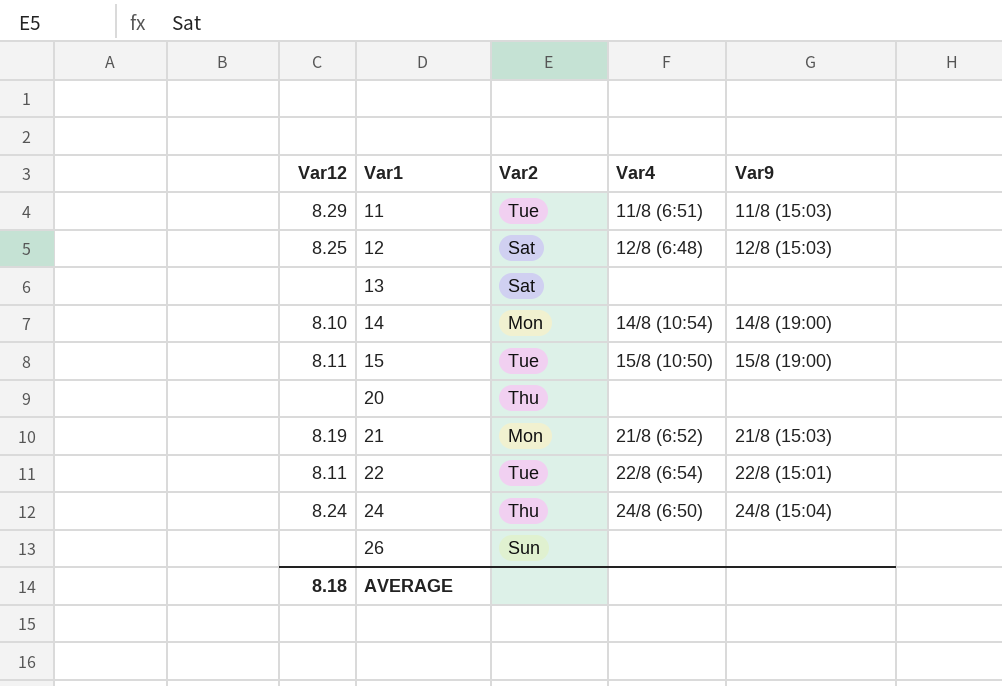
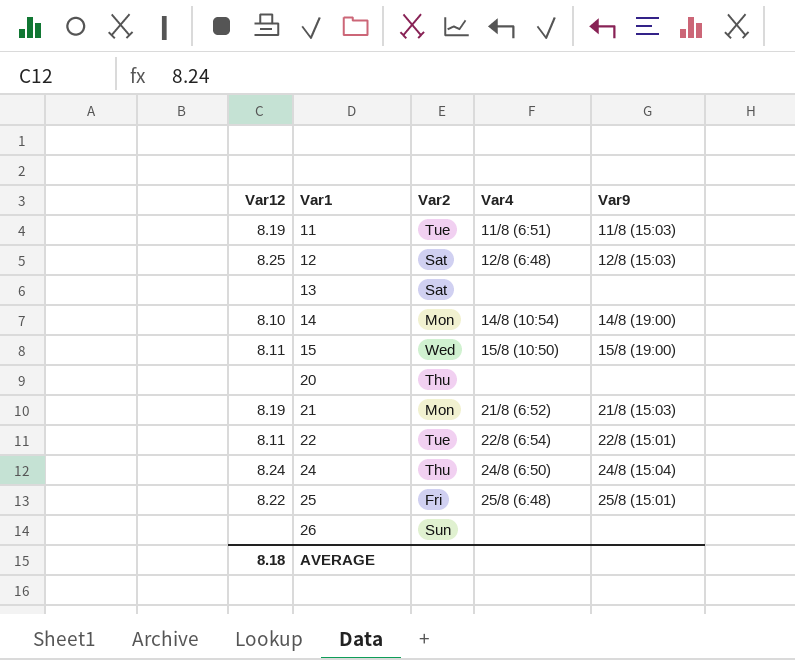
11 | Var12: 8.29 -> 8.19
15 | Var2: Tue -> Wed
row 25: none -> 8.22 | Fri | 25/8 (6:48) | 25/8 (15:01)

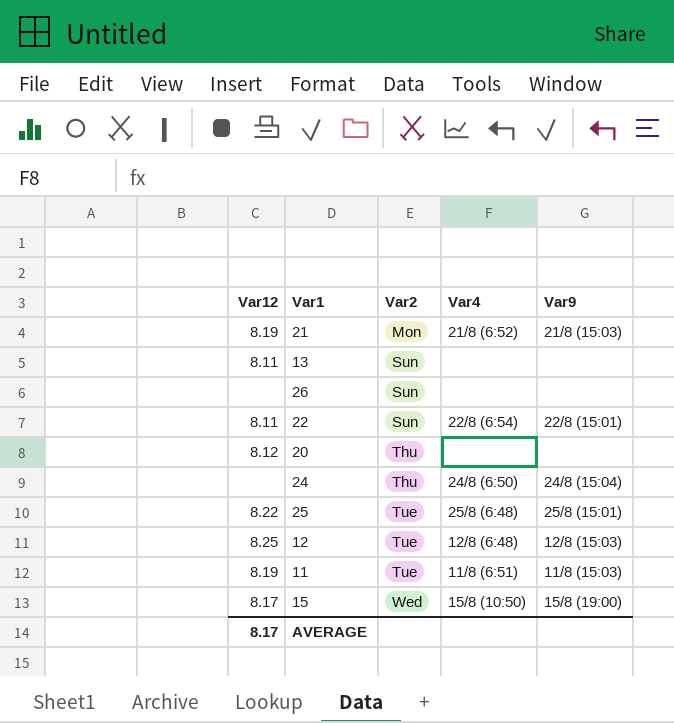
row order: Var1 ascending -> Var2 ascending
row 14: 8.10 | Mon | 14/8 (10:54) | 14/8 (19:00) -> none
13 | Var12: none -> 8.11
13 | Var2: Sat -> Sun
22 | Var2: Tue -> Sun
20 | Var12: none -> 8.12
24 | Var12: 8.24 -> none
25 | Var2: Fri -> Tue
12 | Var2: Sat -> Tue
15 | Var12: 8.11 -> 8.17
AVERAGE | Var12: 8.18 -> 8.17

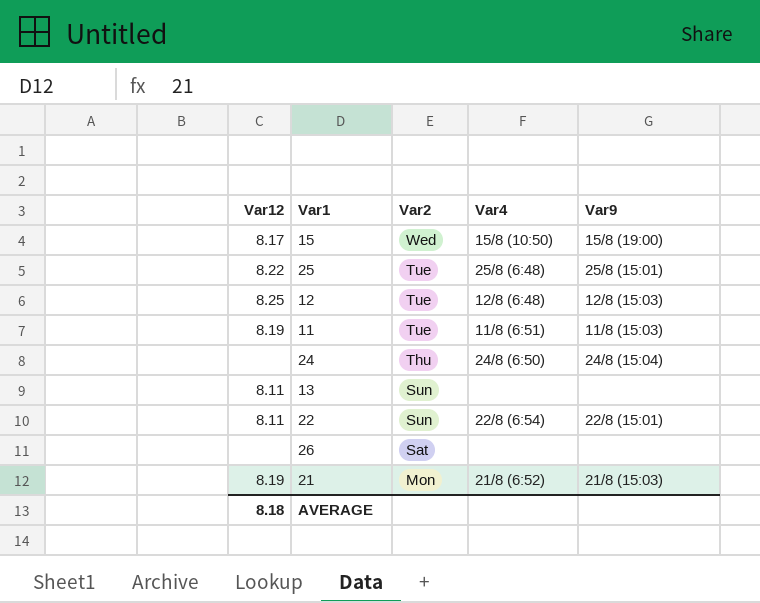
row order: Var2 ascending -> Var2 descending
row 20: 8.12 | Thu | none | none -> none
26 | Var2: Sun -> Sat
AVERAGE | Var12: 8.17 -> 8.18

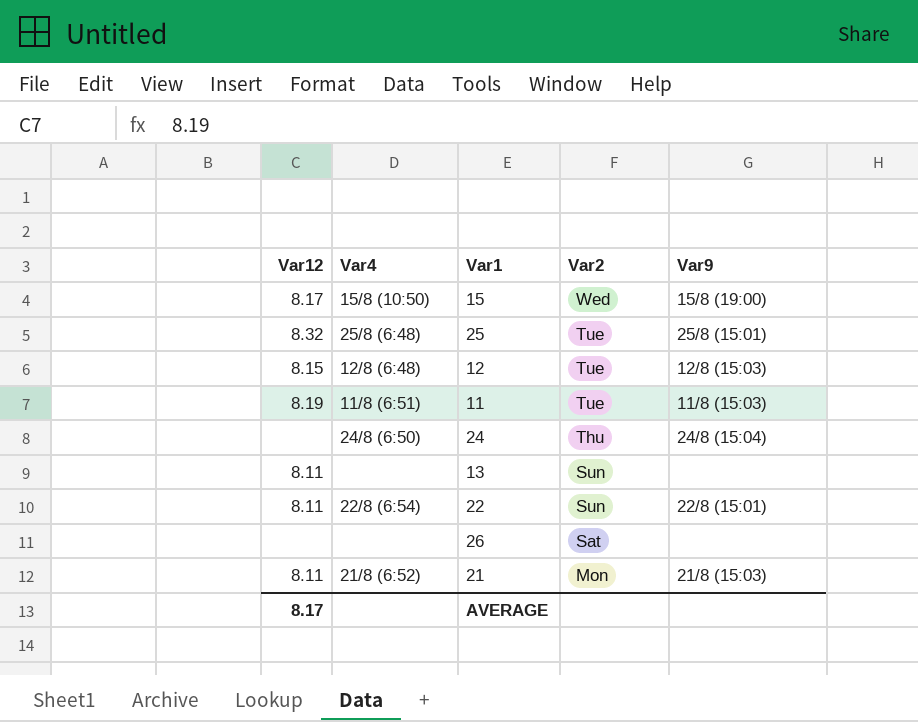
column Var4 | position: 4 -> 2
25 | Var12: 8.22 -> 8.32
12 | Var12: 8.25 -> 8.15
21 | Var12: 8.19 -> 8.11
AVERAGE | Var12: 8.18 -> 8.17

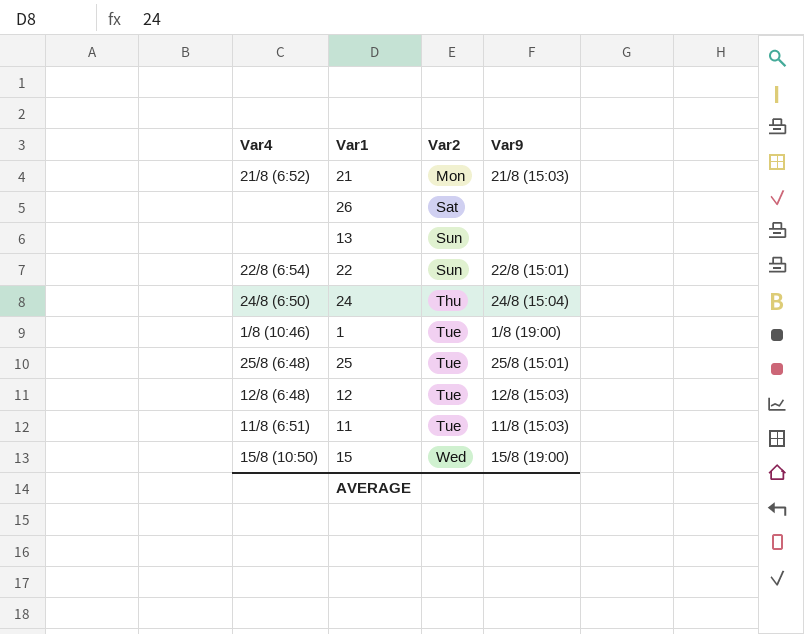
row order: Var2 descending -> Var2 ascending
column Var12 | position: 1 -> none
row 1: none -> 1/8 (10:46) | Tue | 1/8 (19:00)

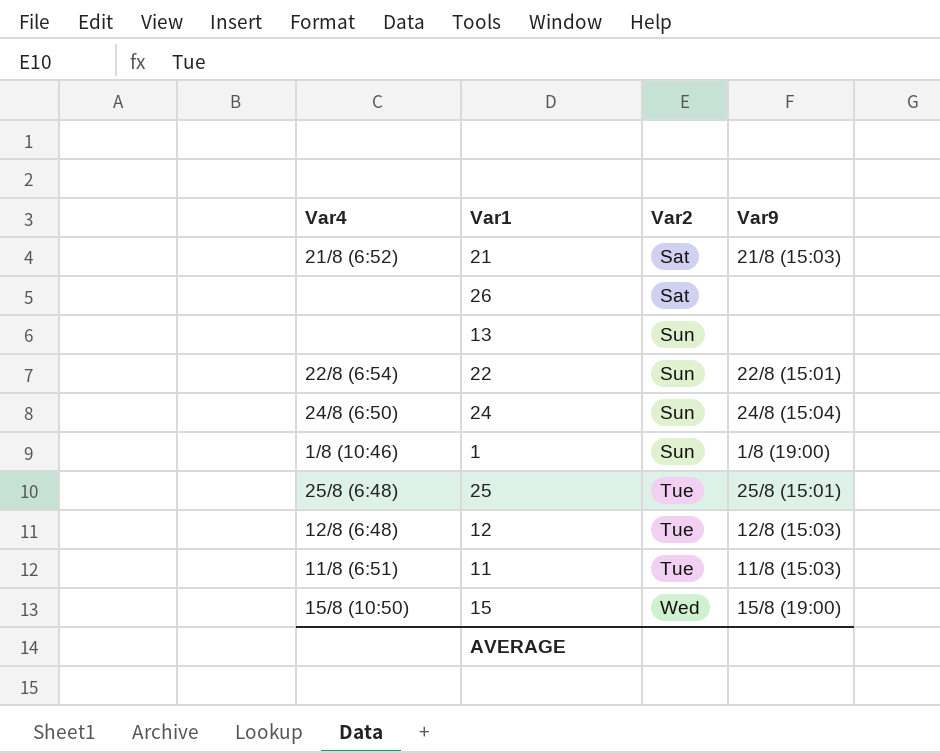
21 | Var2: Mon -> Sat
24 | Var2: Thu -> Sun
1 | Var2: Tue -> Sun

